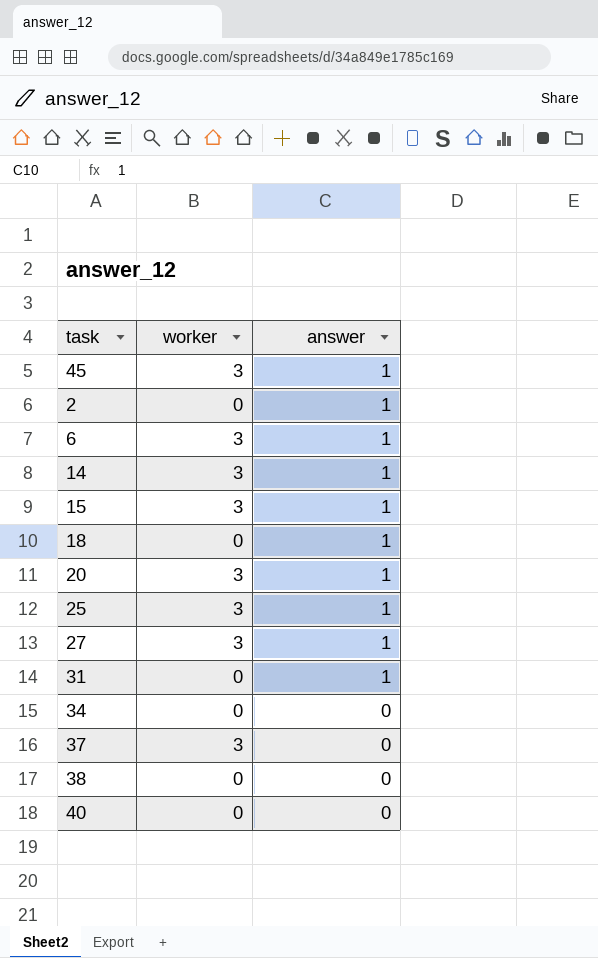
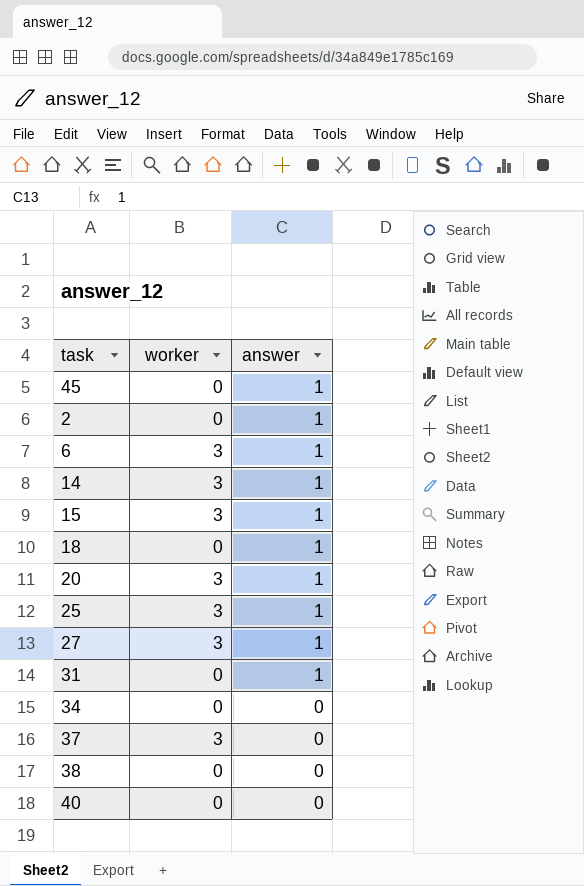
45 | worker: 3 -> 0

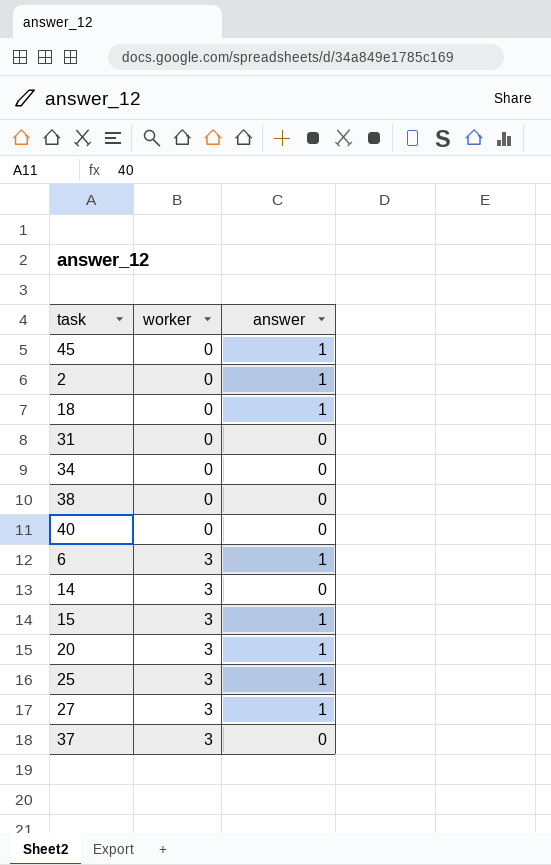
row order: answer descending -> worker ascending
31 | answer: 1 -> 0
14 | answer: 1 -> 0

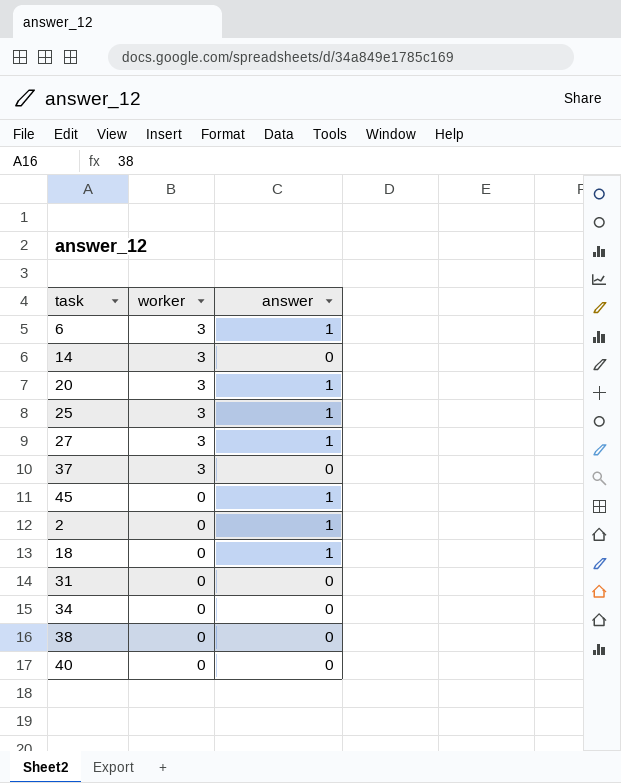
row order: worker ascending -> worker descending
row 15: 3 | 1 -> none

